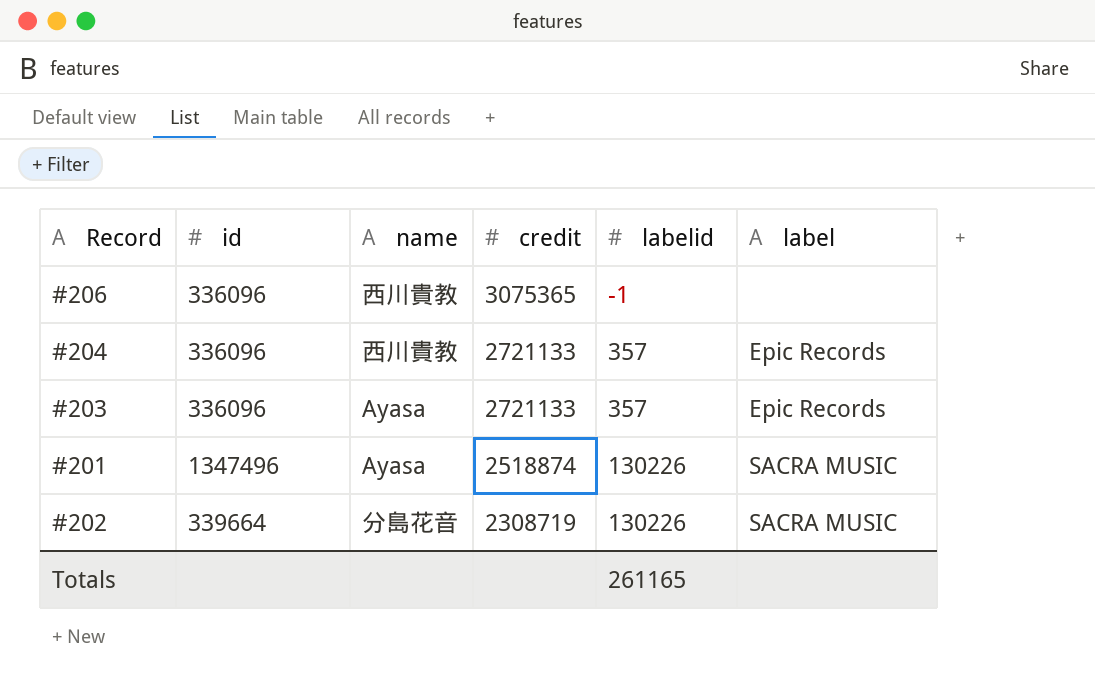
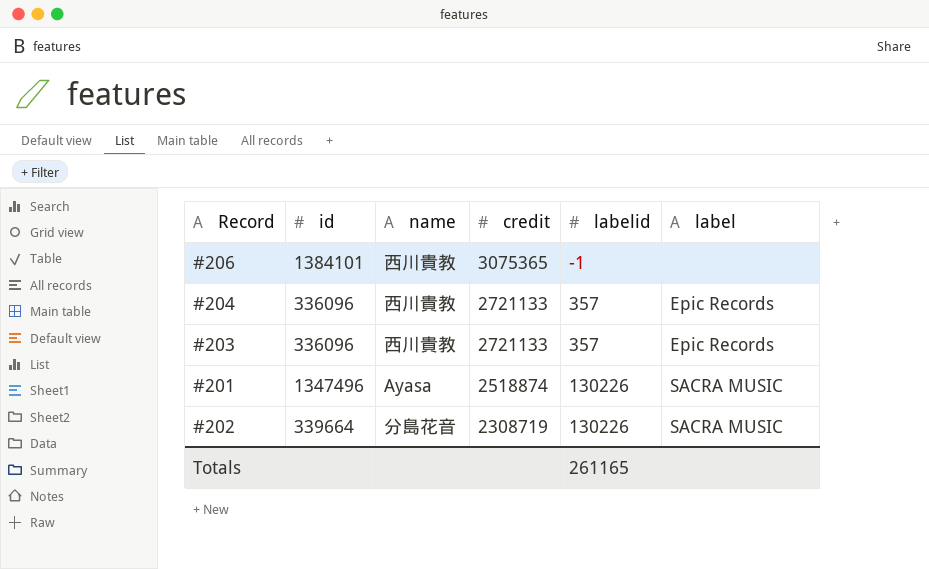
#206 | id: 336096 -> 1384101
#203 | name: Ayasa -> 西川貴教

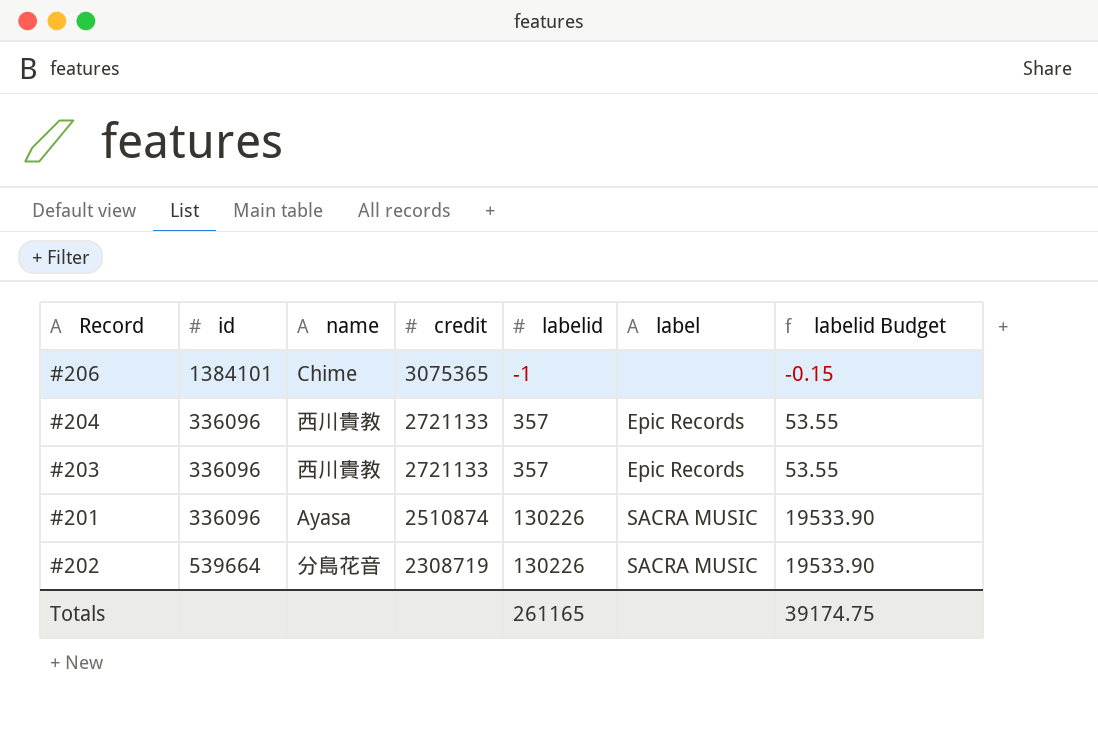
column labelid Budget | formula: none -> [labelid] * 0.15
#206 | name: 西川貴教 -> Chime
#201 | id: 1347496 -> 336096
#201 | credit: 2518874 -> 2510874
#202 | id: 339664 -> 539664

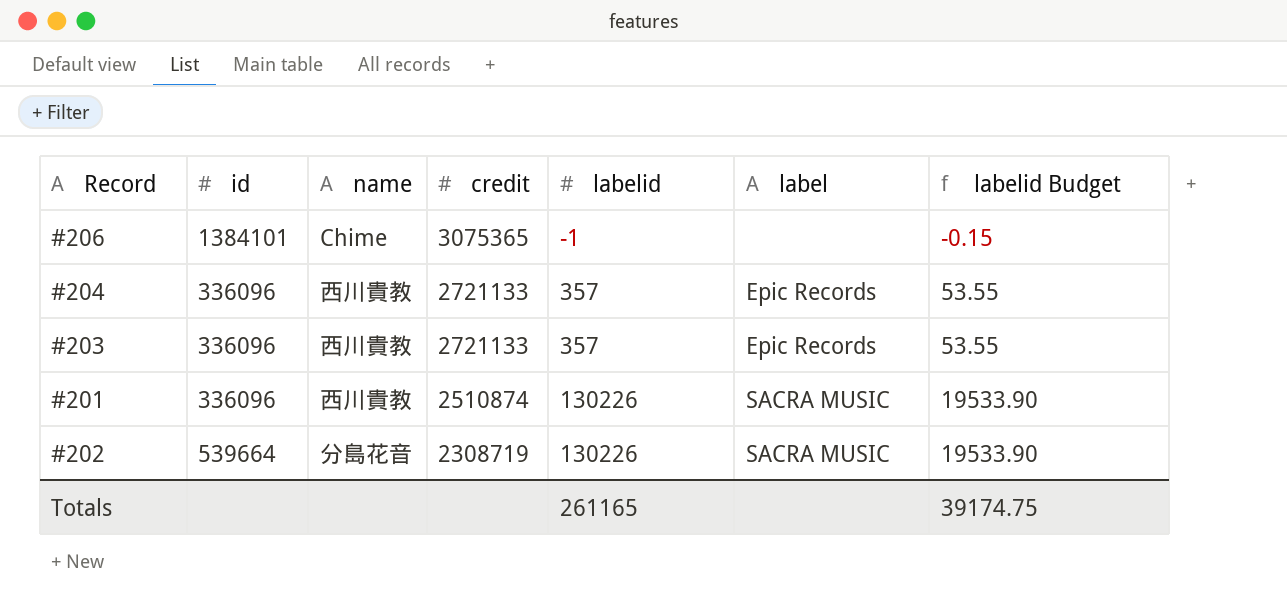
#201 | name: Ayasa -> 西川貴教

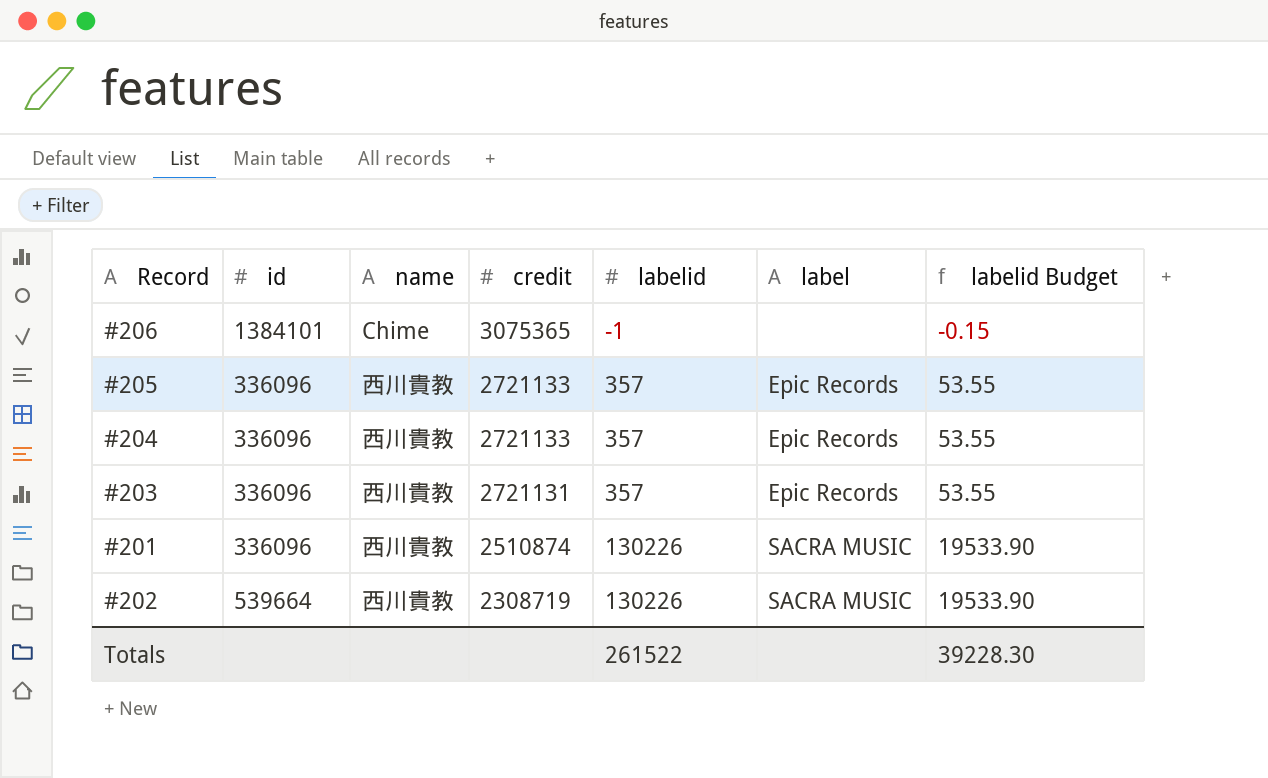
row #205: none -> 336096 | 西川貴教 | 2721133 | 357 | Epic Records | 53.55
#203 | credit: 2721133 -> 2721131
#202 | name: 分島花音 -> 西川貴教
Totals | labelid: 261165 -> 261522
Totals | labelid Budget: 39174.75 -> 39228.30

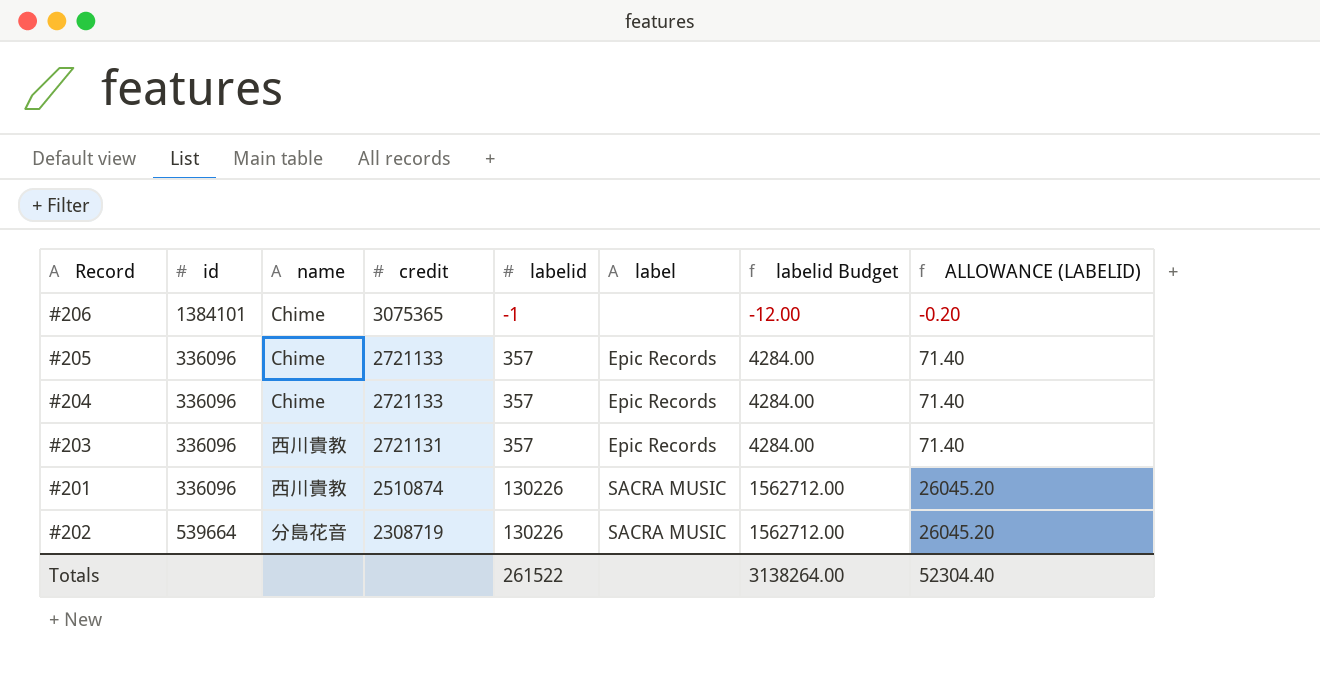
column labelid Budget | formula: [labelid] * 0.15 -> [labelid] * 12
column ALLOWANCE (LABELID) | formula: none -> [labelid] * 0.2
#205 | name: 西川貴教 -> Chime
#204 | name: 西川貴教 -> Chime
#202 | name: 西川貴教 -> 分島花音
Totals | labelid Budget: 39228.30 -> 3138264.00

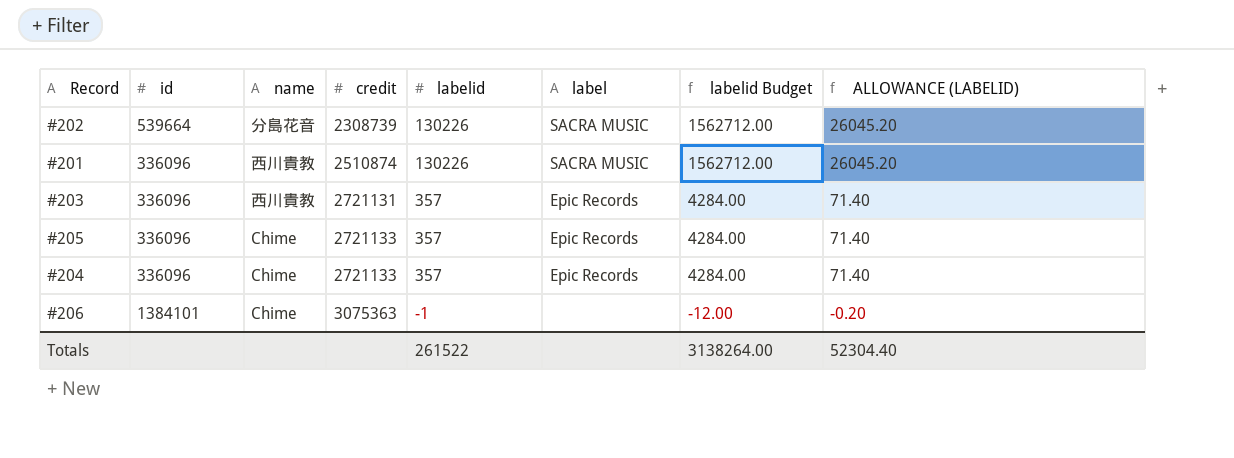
row order: credit descending -> credit ascending
#202 | credit: 2308719 -> 2308739
#206 | credit: 3075365 -> 3075363

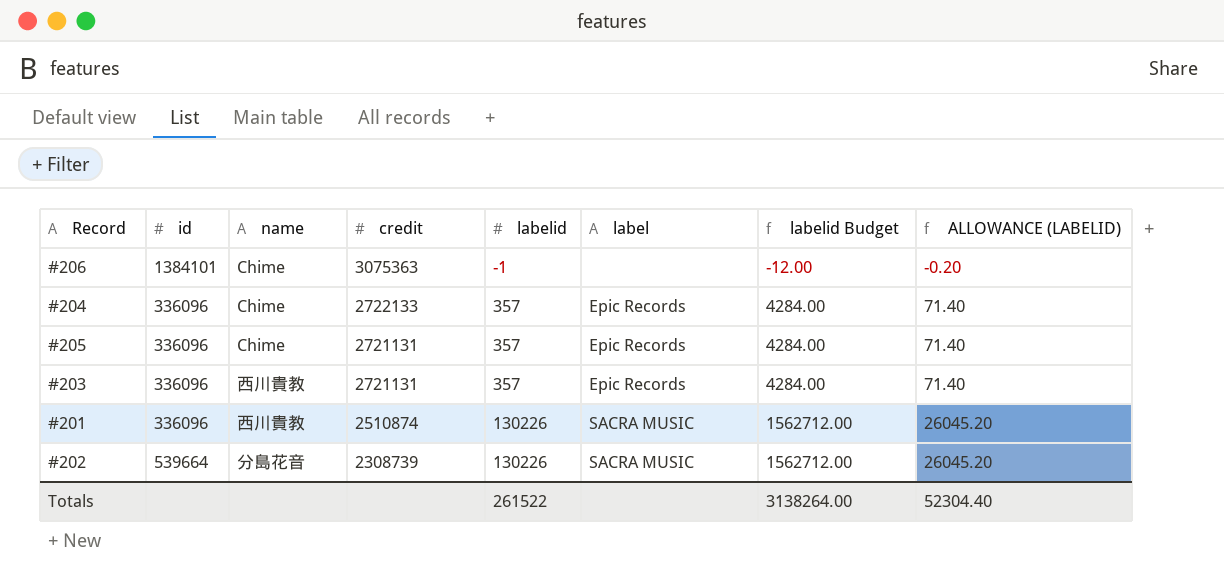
row order: credit ascending -> credit descending
#204 | credit: 2721133 -> 2722133
#205 | credit: 2721133 -> 2721131

